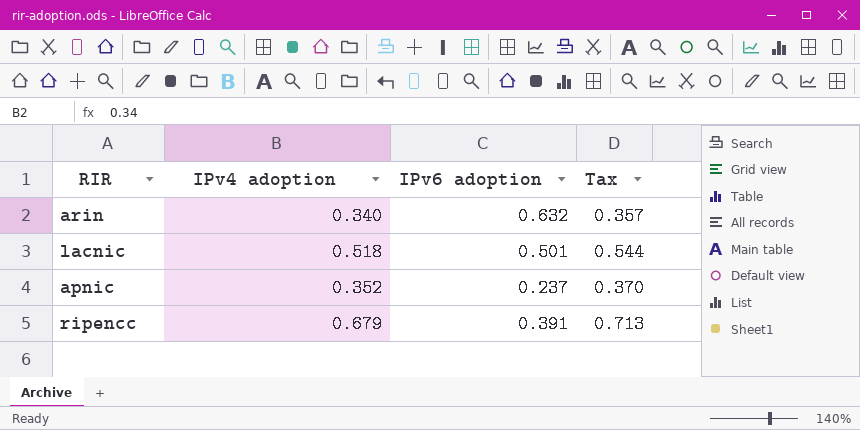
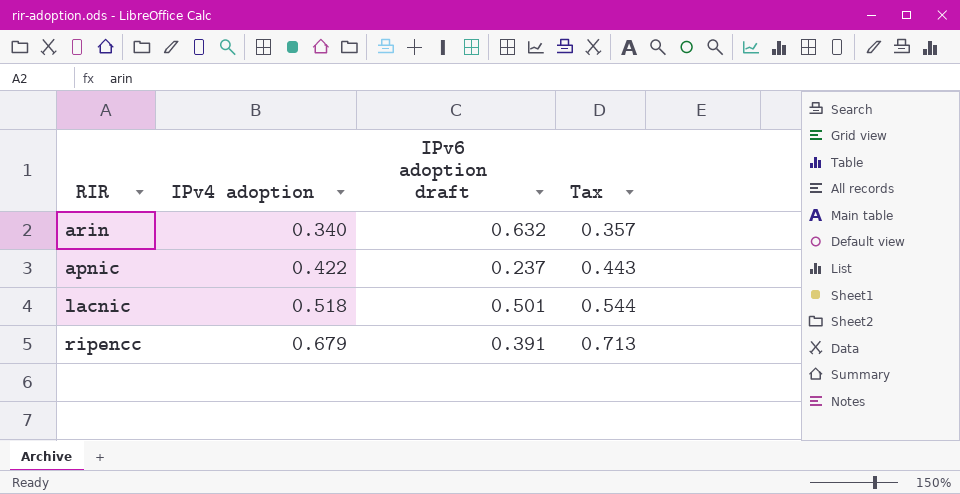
row order: none -> IPv4 adoption ascending
column name: IPv6 adoption -> IPv6 adoption draft
apnic | IPv4 adoption: 0.352 -> 0.422
apnic | Tax: 0.370 -> 0.443

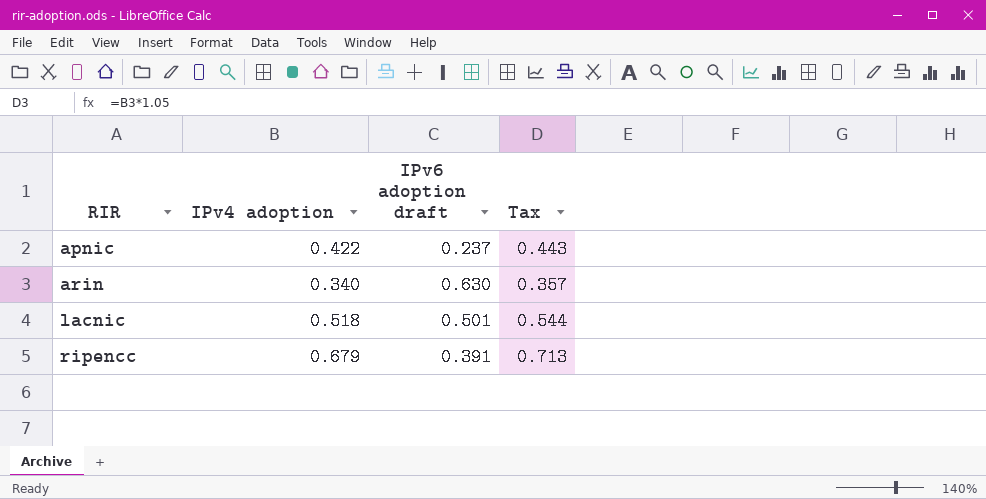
row order: IPv4 adoption ascending -> RIR ascending
arin | IPv6 adoption draft: 0.632 -> 0.630

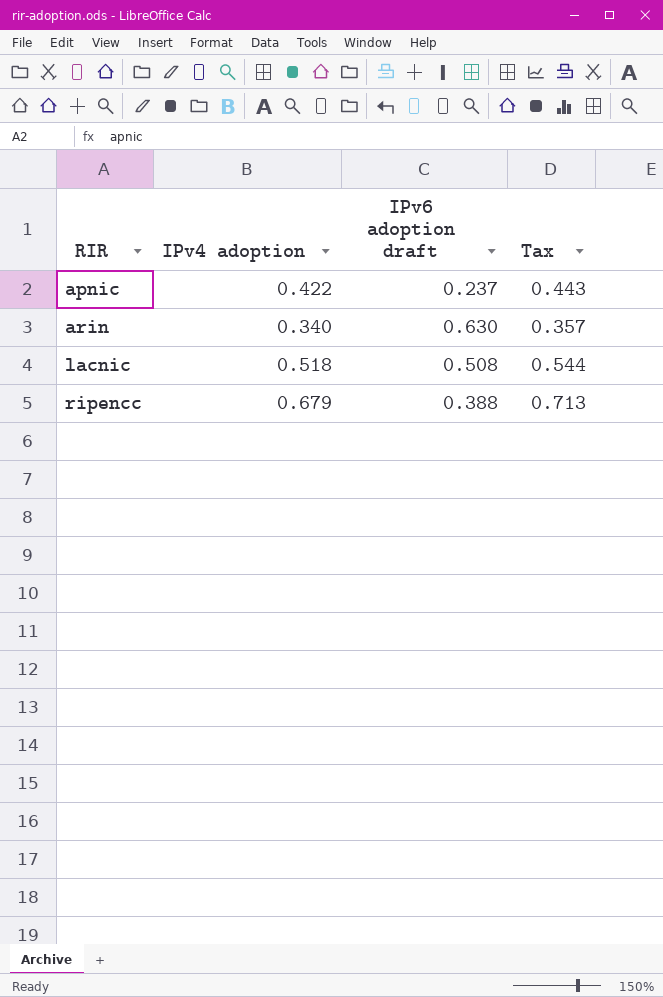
lacnic | IPv6 adoption draft: 0.501 -> 0.508
ripencc | IPv6 adoption draft: 0.391 -> 0.388

